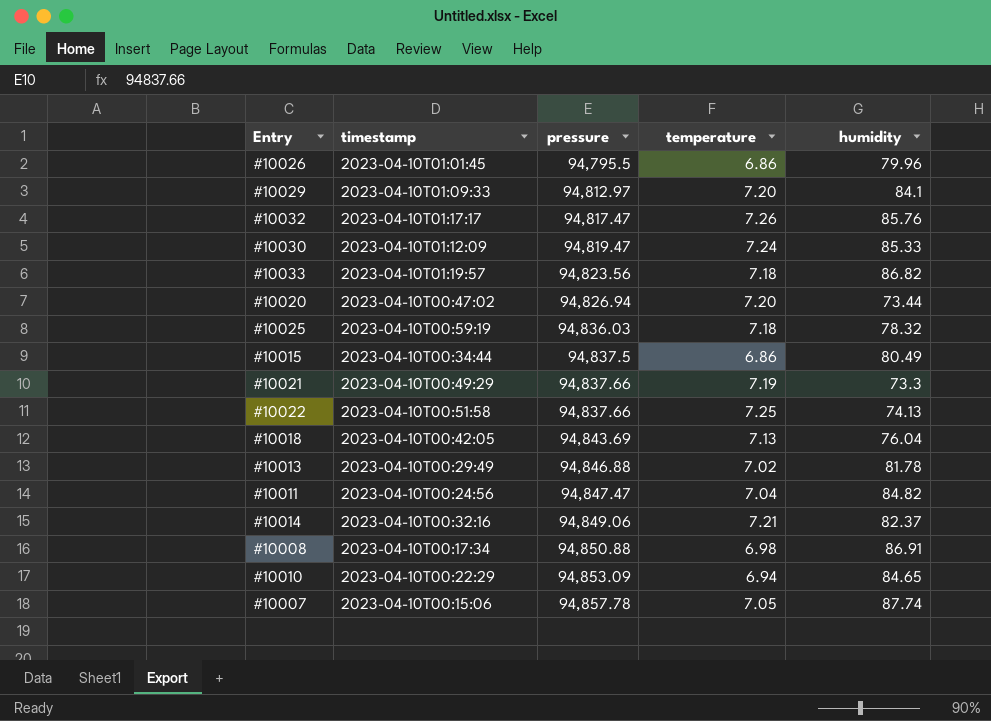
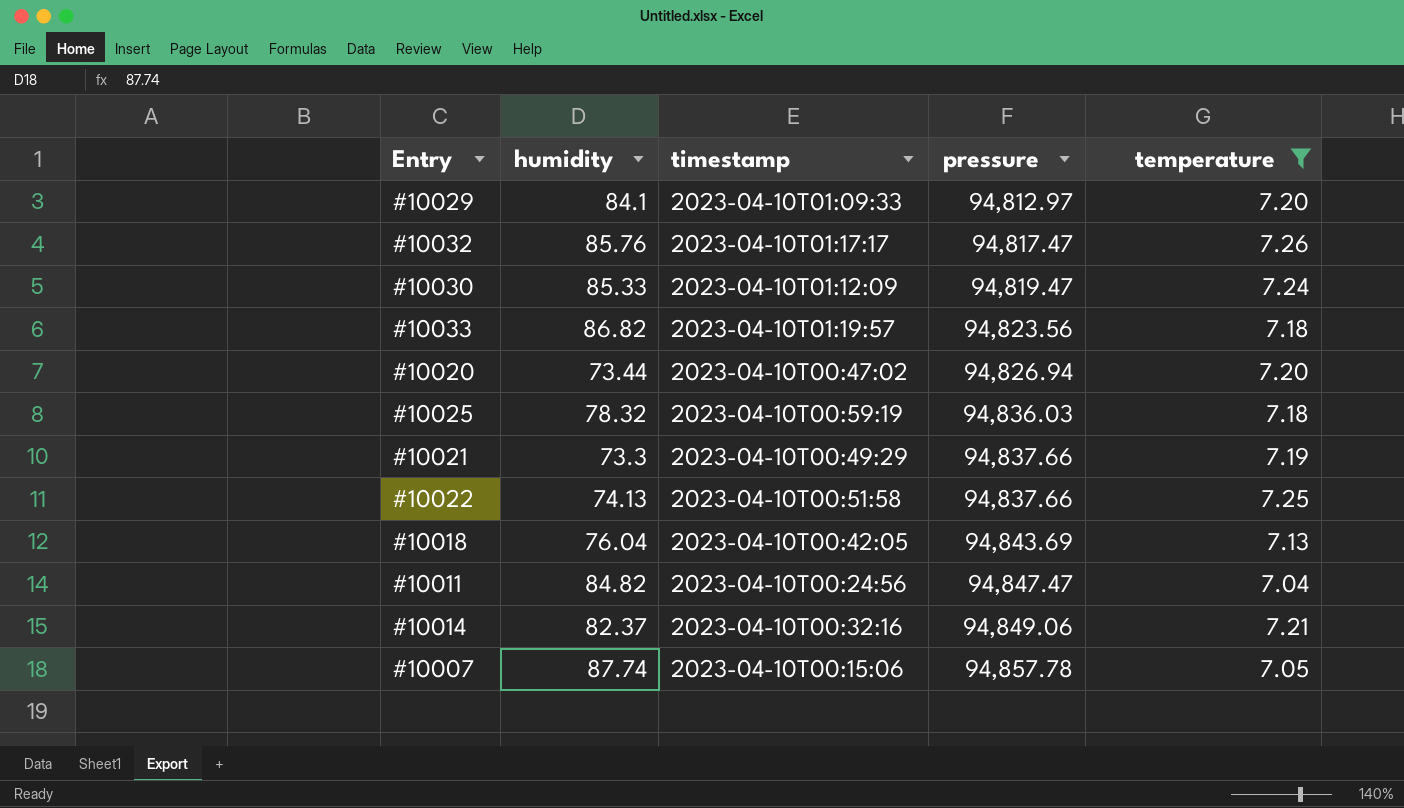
filter: none -> temperature >= 7.04
column humidity | position: 5 -> 2

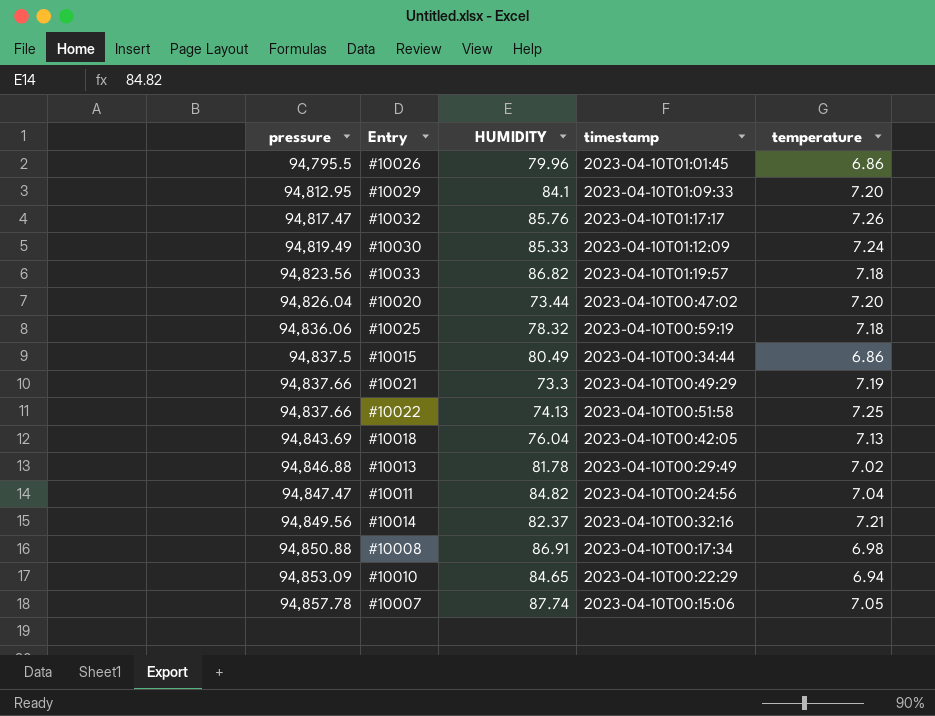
filter: temperature >= 7.04 -> none
column pressure | position: 4 -> 1
column name: humidity -> HUMIDITY
#10029 | pressure: 94,812.97 -> 94,812.95
#10030 | pressure: 94,819.47 -> 94,819.49
#10020 | pressure: 94,826.94 -> 94,826.04
#10025 | pressure: 94,836.03 -> 94,836.06
#10014 | pressure: 94,849.06 -> 94,849.56

